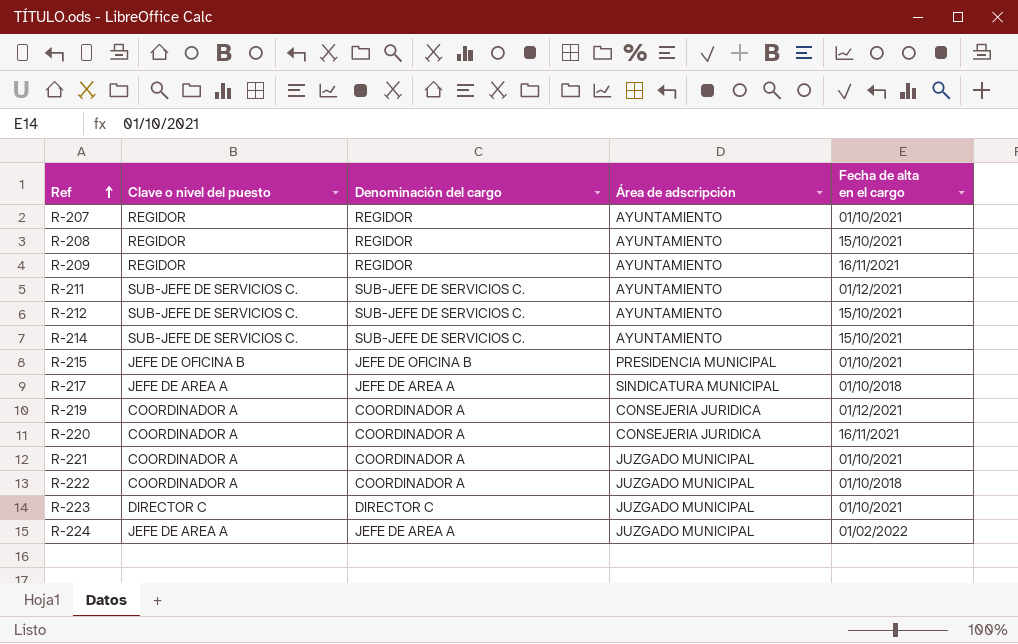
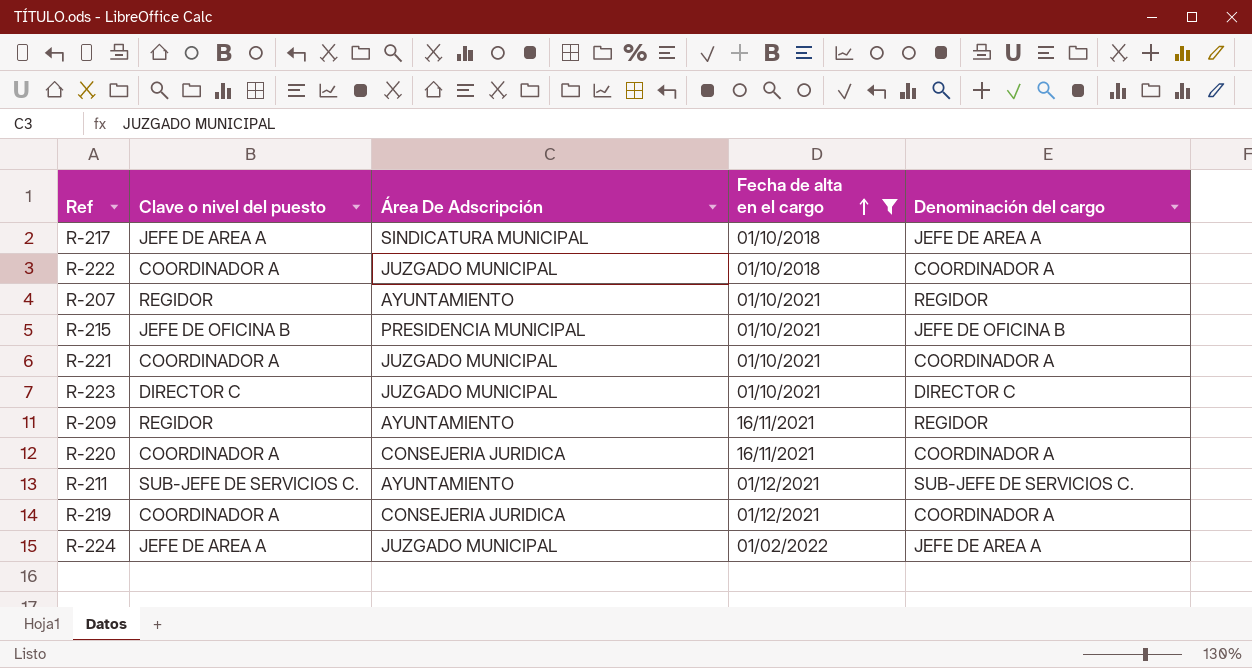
filter: none -> Fecha de alta en el cargo != 15/10/2021
row order: Ref ascending -> Fecha de alta en el cargo ascending
column name: Área de adscripción -> Área De Adscripción
column Denominación del cargo | position: 3 -> 5

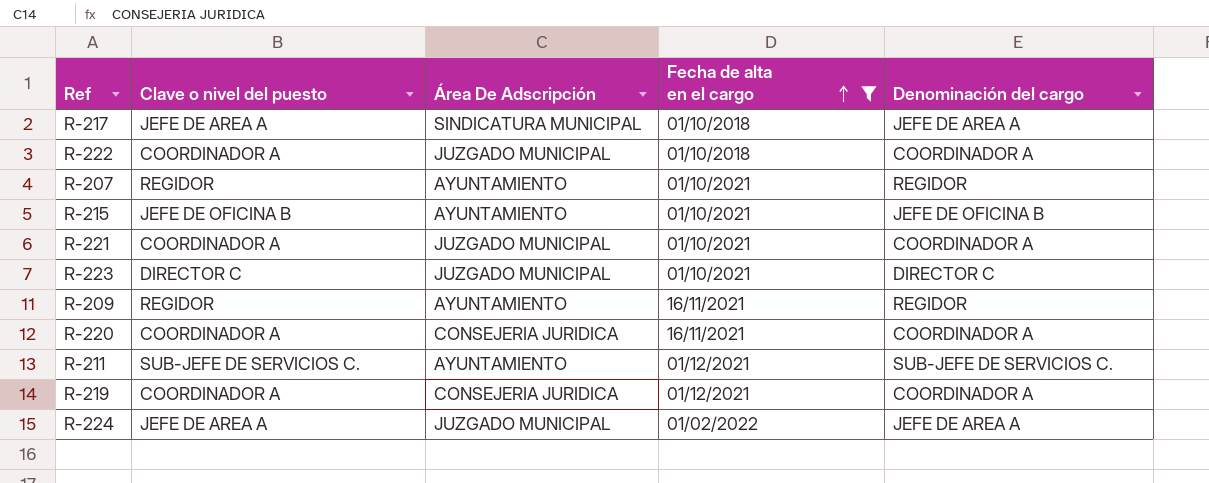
R-215 | Área De Adscripción: PRESIDENCIA MUNICIPAL -> AYUNTAMIENTO

